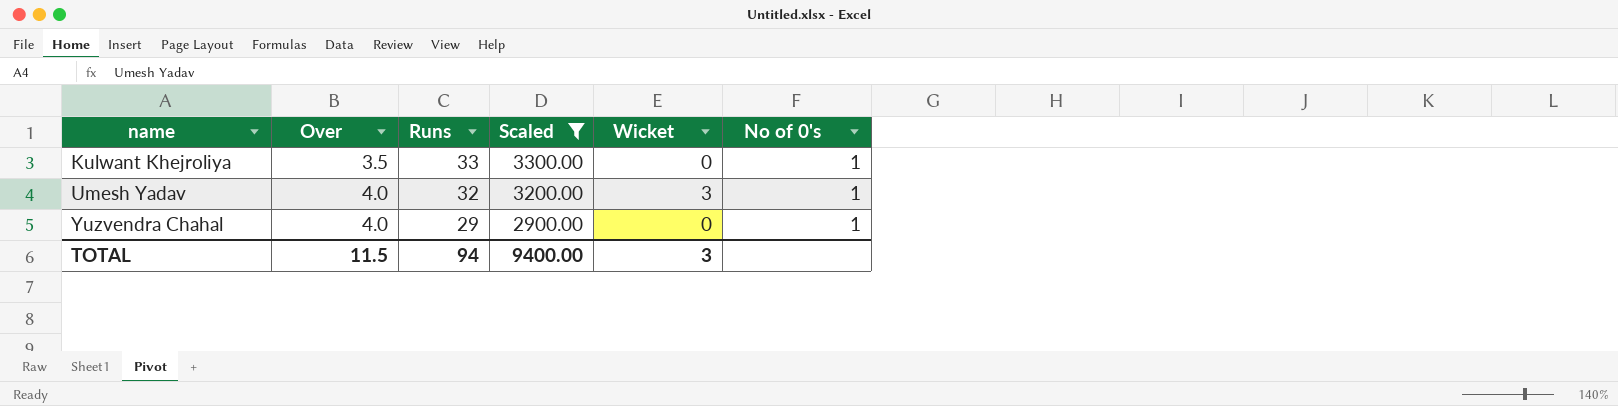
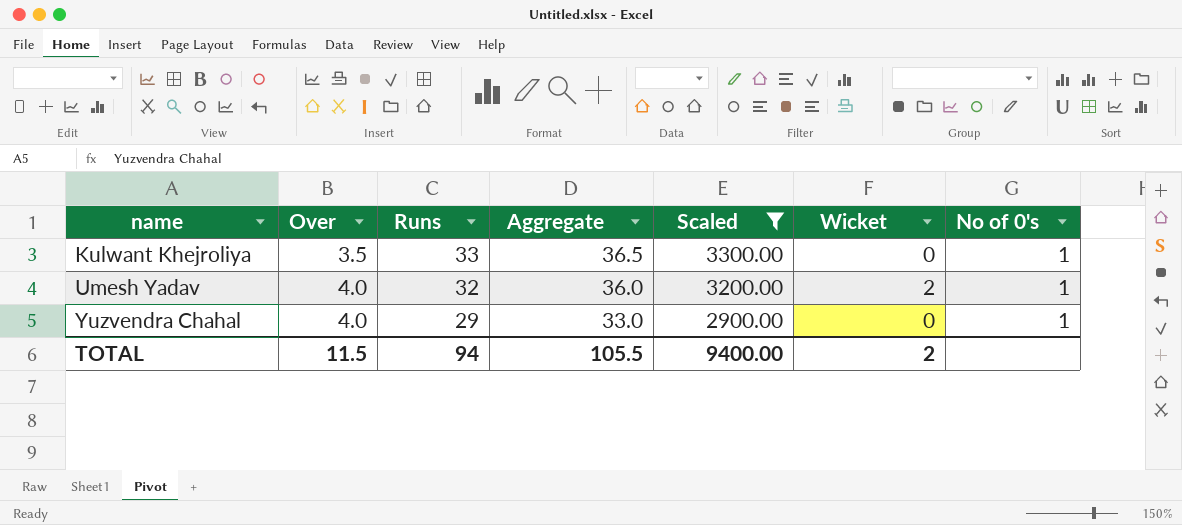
column Aggregate | formula: none -> [Over] + [Runs]
Umesh Yadav | Wicket: 3 -> 2
TOTAL | Wicket: 3 -> 2

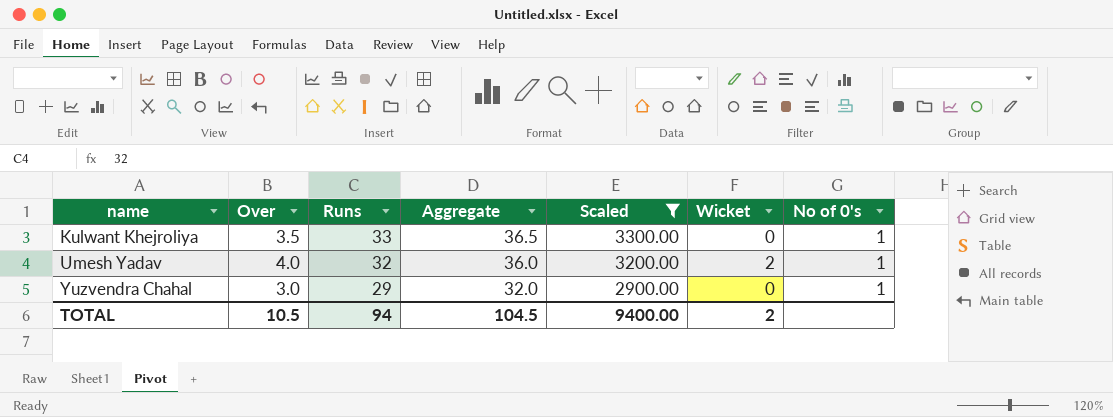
Yuzvendra Chahal | Over: 4.0 -> 3.0
Yuzvendra Chahal | Aggregate: 33.0 -> 32.0
TOTAL | Over: 11.5 -> 10.5
TOTAL | Aggregate: 105.5 -> 104.5

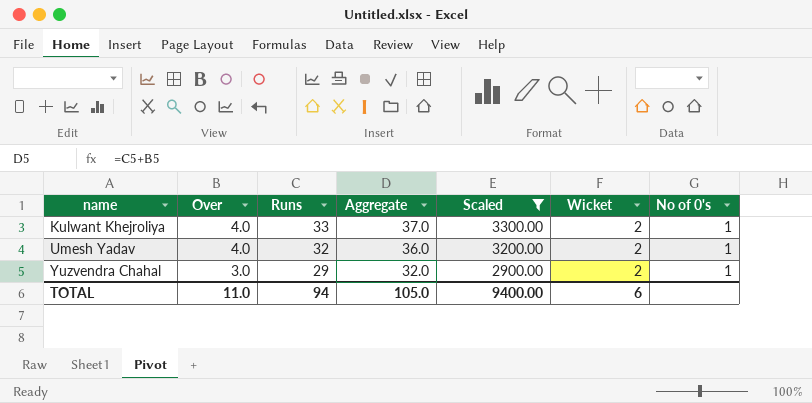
Kulwant Khejroliya | Over: 3.5 -> 4.0
Kulwant Khejroliya | Aggregate: 36.5 -> 37.0
Kulwant Khejroliya | Wicket: 0 -> 2
Yuzvendra Chahal | Wicket: 0 -> 2
TOTAL | Over: 10.5 -> 11.0
TOTAL | Aggregate: 104.5 -> 105.0
TOTAL | Wicket: 2 -> 6

